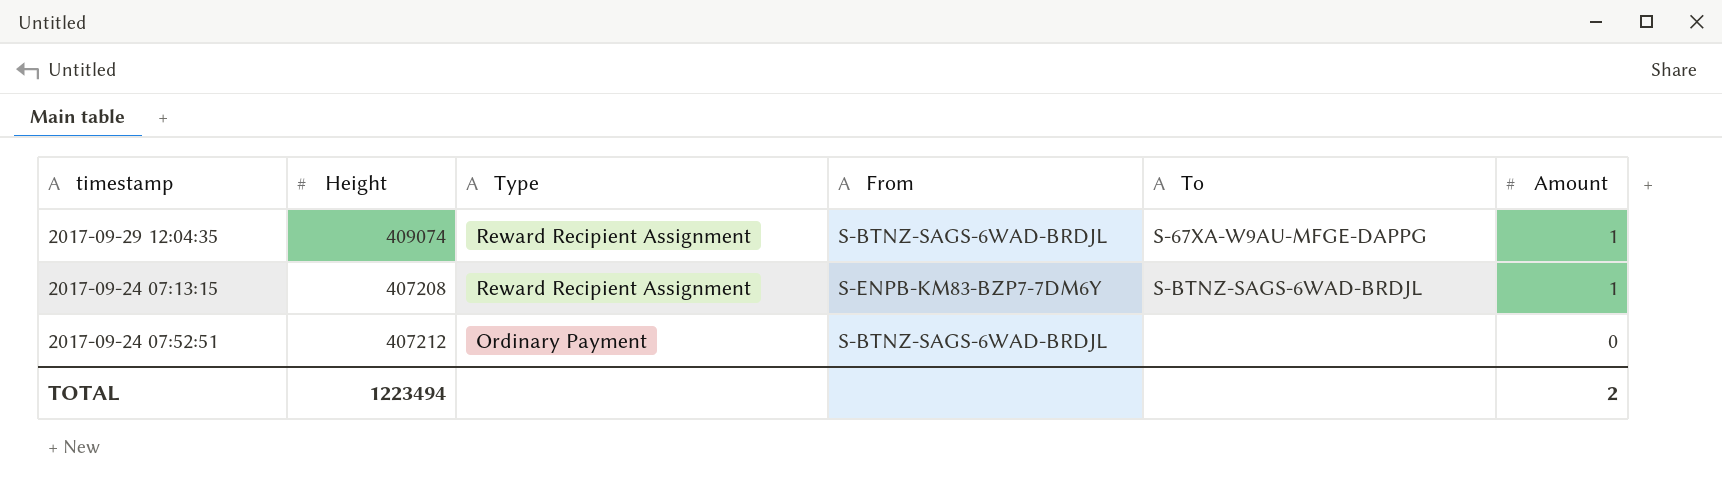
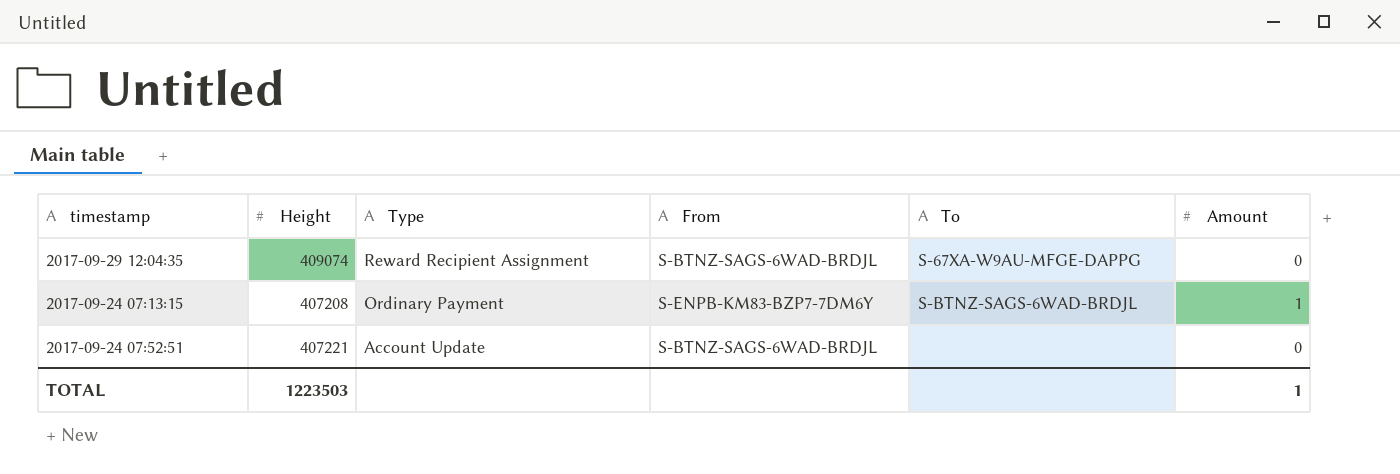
2017-09-29 12:04:35 | Amount: 1 -> 0
2017-09-24 07:13:15 | Type: Reward Recipient Assignment -> Ordinary Payment
2017-09-24 07:52:51 | Height: 407212 -> 407221
2017-09-24 07:52:51 | Type: Ordinary Payment -> Account Update
TOTAL | Height: 1223494 -> 1223503
TOTAL | Amount: 2 -> 1

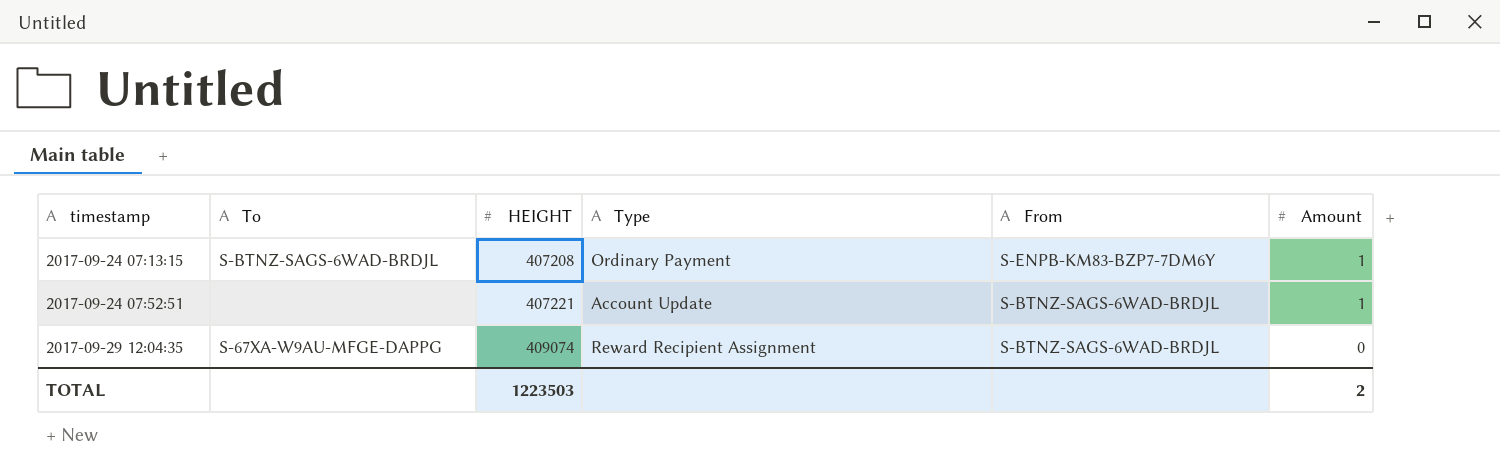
row order: Type descending -> timestamp ascending
column To | position: 5 -> 2
column name: Height -> HEIGHT
2017-09-24 07:52:51 | Amount: 0 -> 1
TOTAL | Amount: 1 -> 2

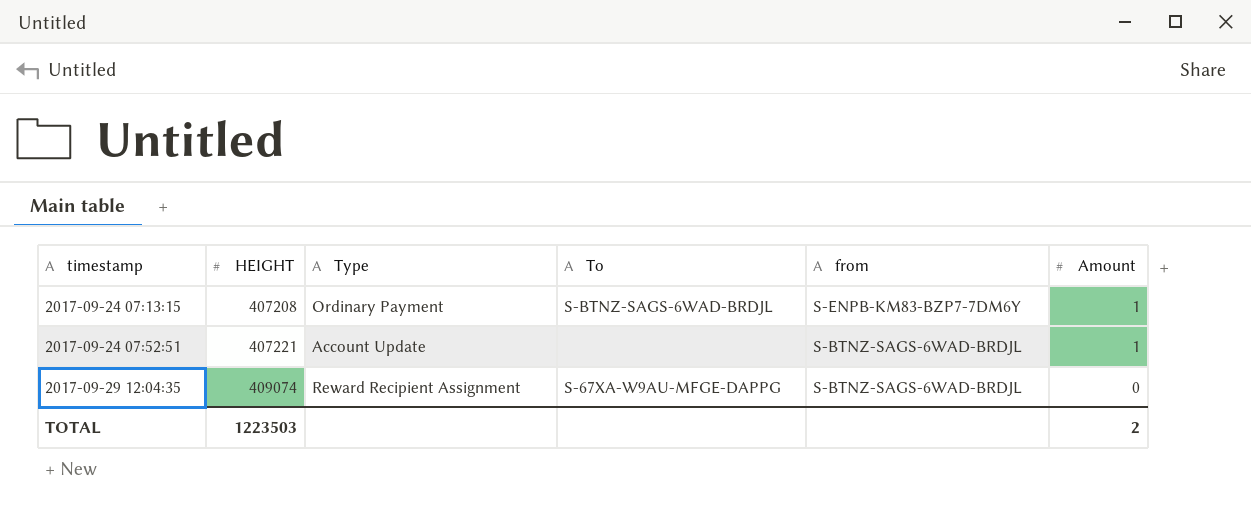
column To | position: 2 -> 4
column name: From -> from

